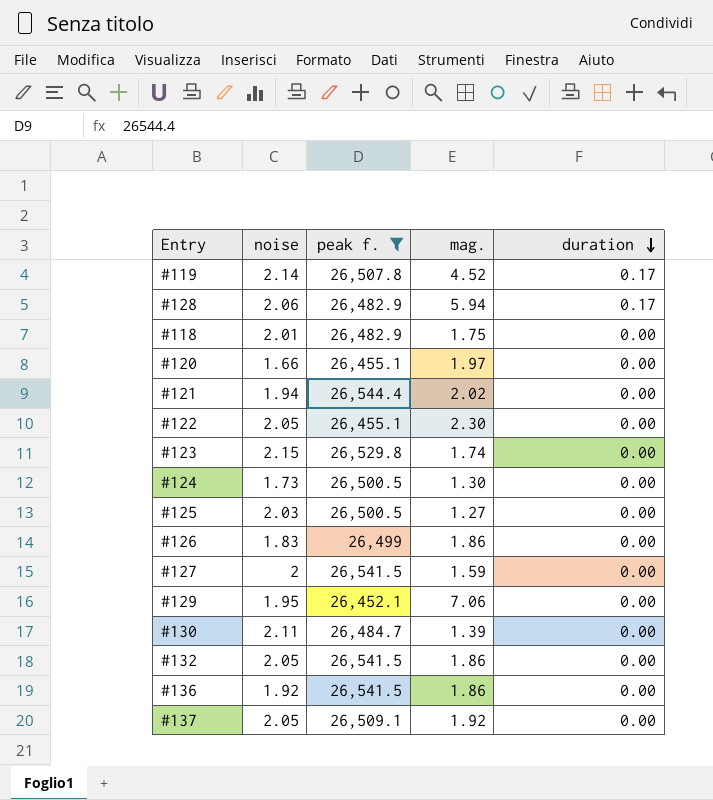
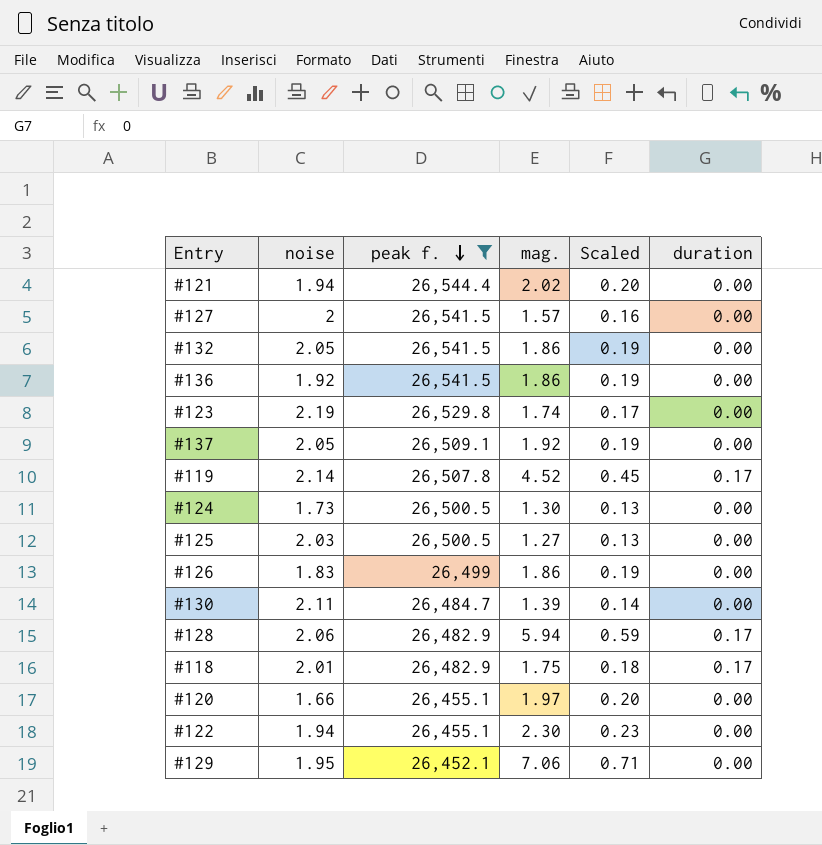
row order: duration descending -> peak f. descending
column Scaled | formula: none -> [mag.] * 0.1
#127 | mag.: 1.59 -> 1.57
#123 | noise: 2.15 -> 2.19
#118 | duration: 0.00 -> 0.17
#122 | noise: 2.05 -> 1.94

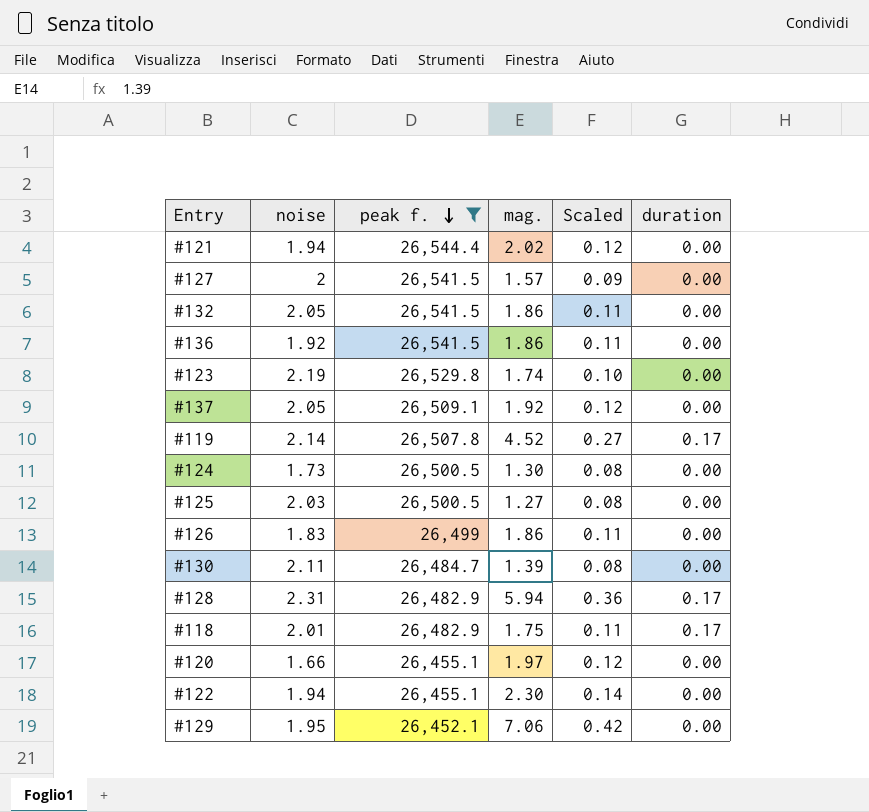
column Scaled | formula: [mag.] * 0.1 -> [mag.] * 0.06
#128 | noise: 2.06 -> 2.31

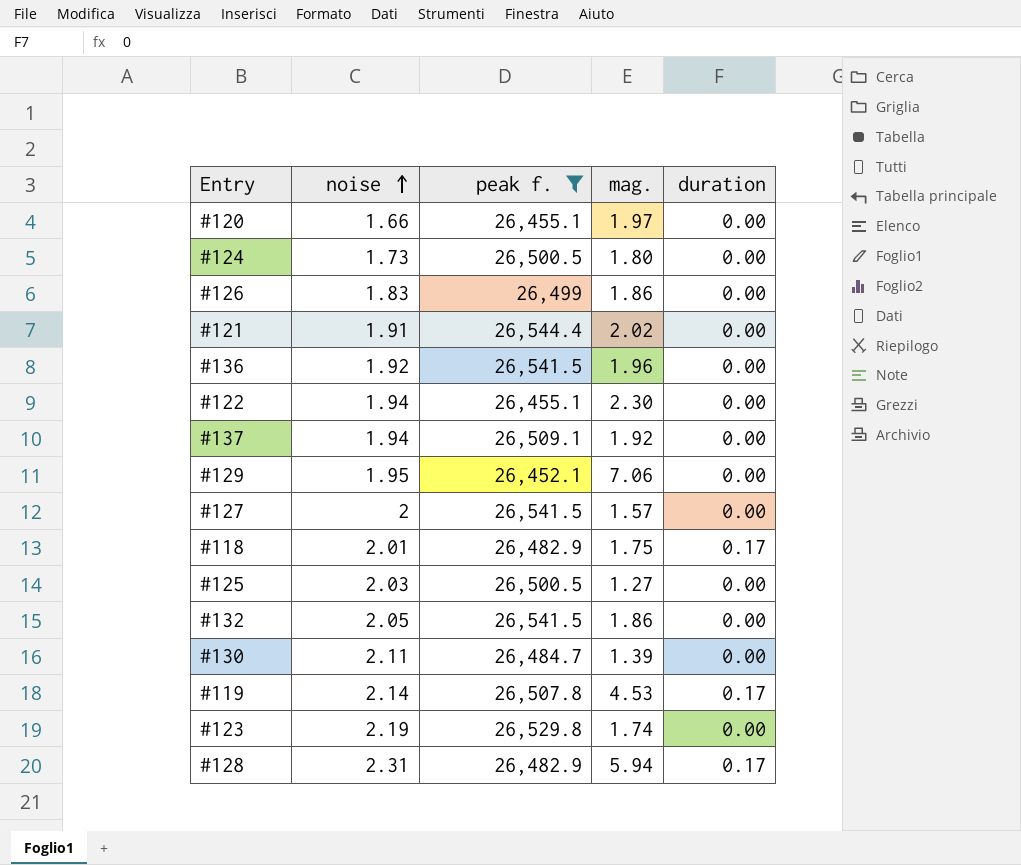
row order: peak f. descending -> noise ascending
column Scaled | formula: [mag.] * 0.06 -> none
#124 | mag.: 1.30 -> 1.80
#121 | noise: 1.94 -> 1.91
#136 | mag.: 1.86 -> 1.96
#137 | noise: 2.05 -> 1.94
#119 | mag.: 4.52 -> 4.53

